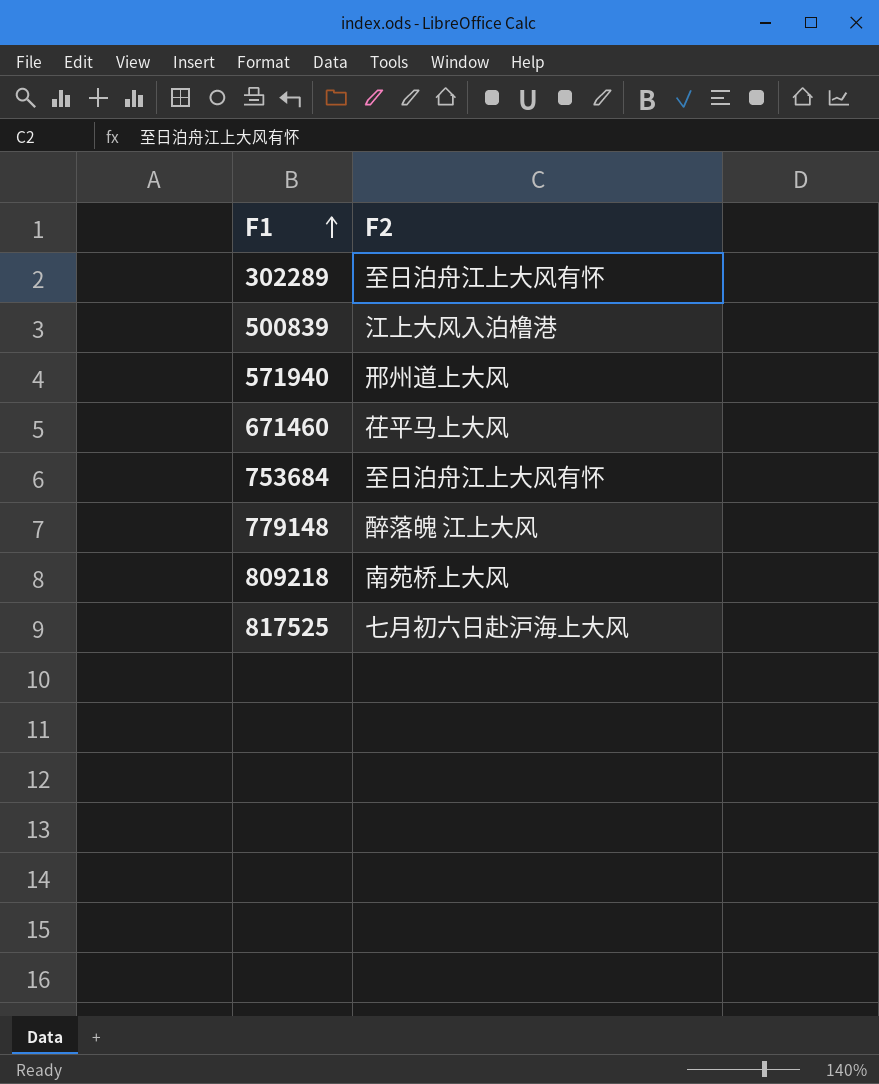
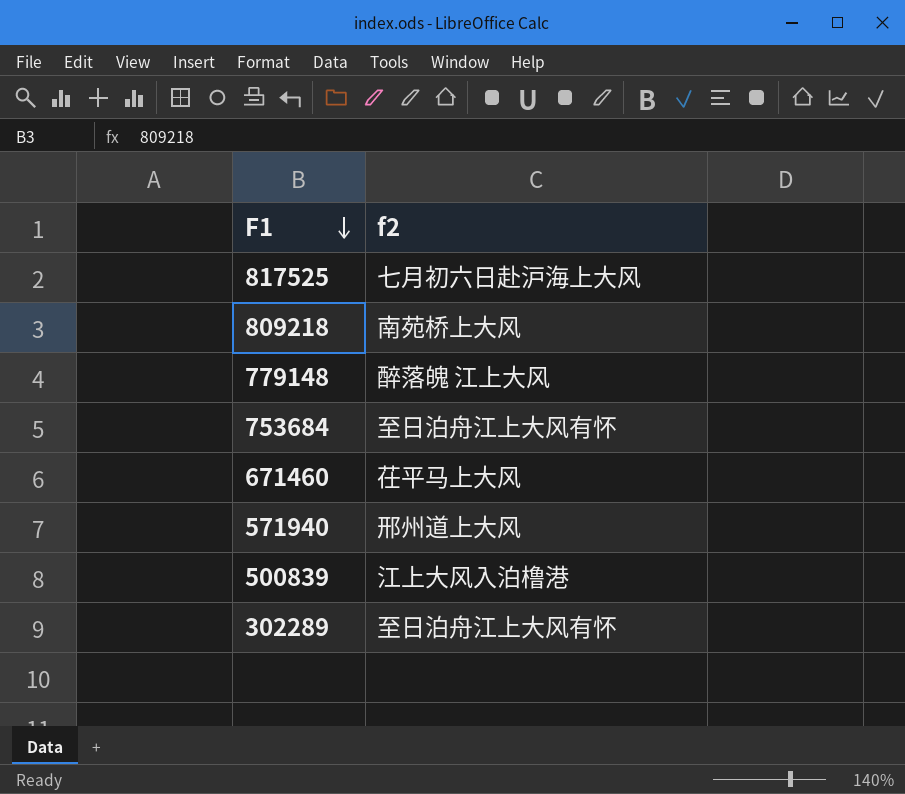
row order: F1 ascending -> F1 descending
column name: F2 -> f2

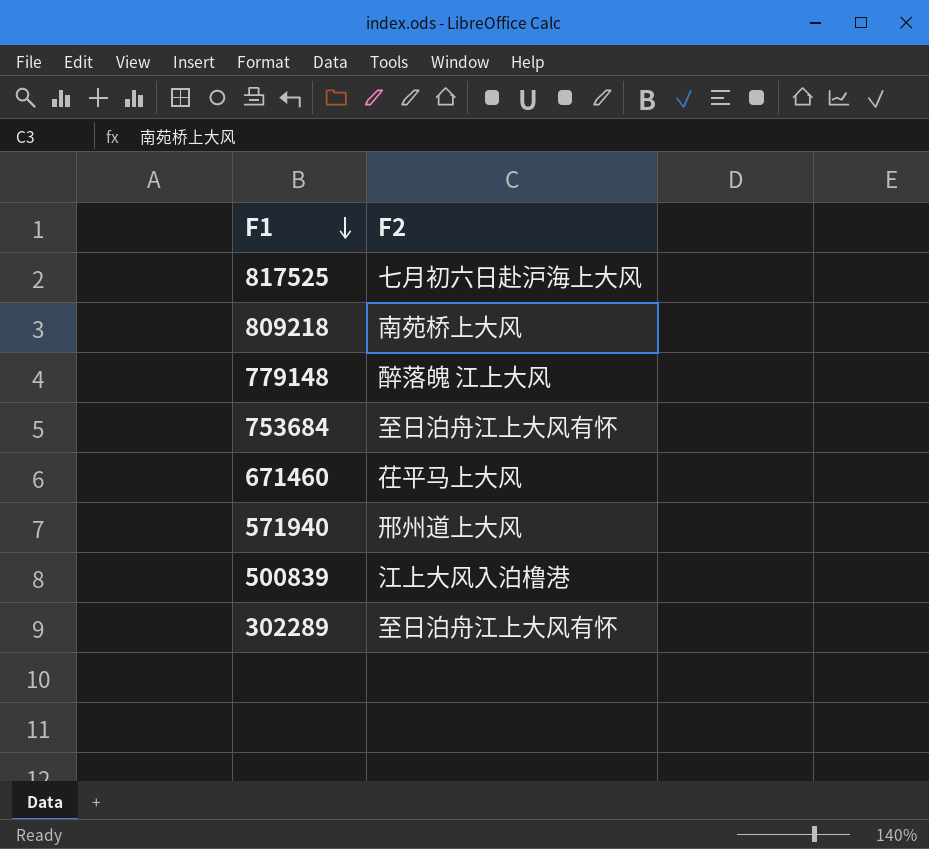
column name: f2 -> F2

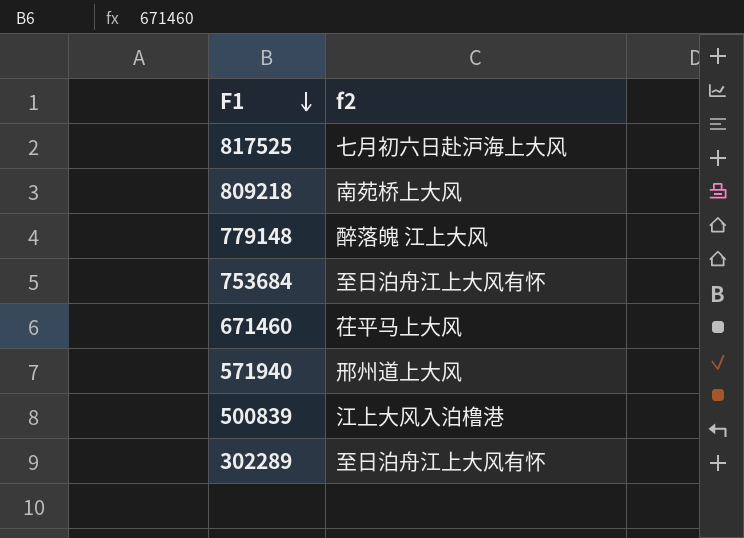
column name: F2 -> f2

